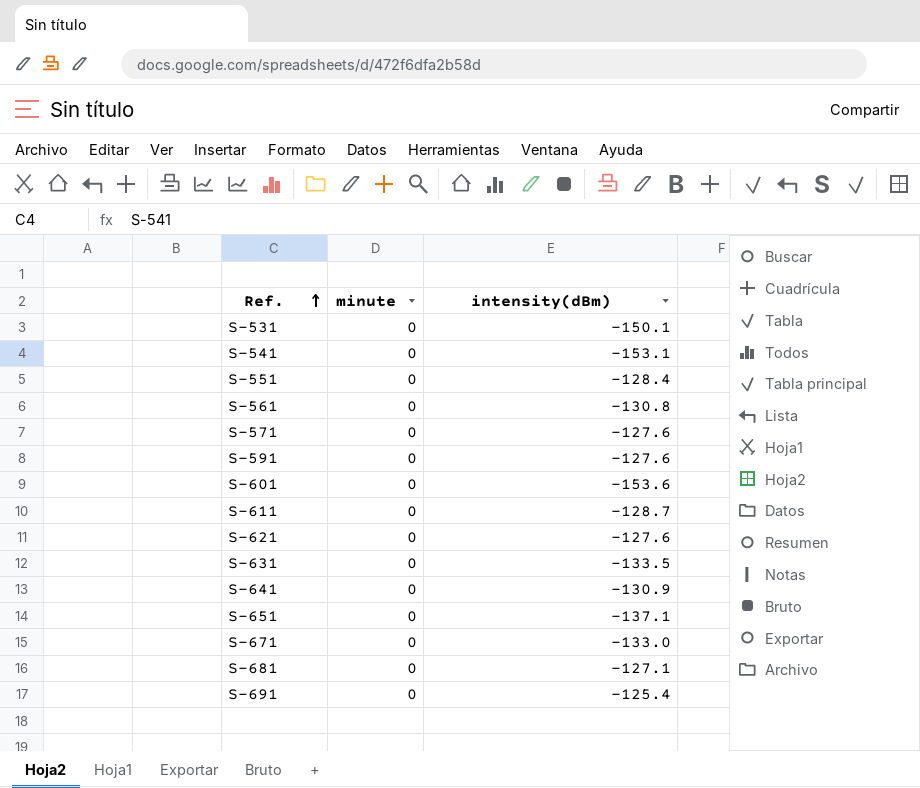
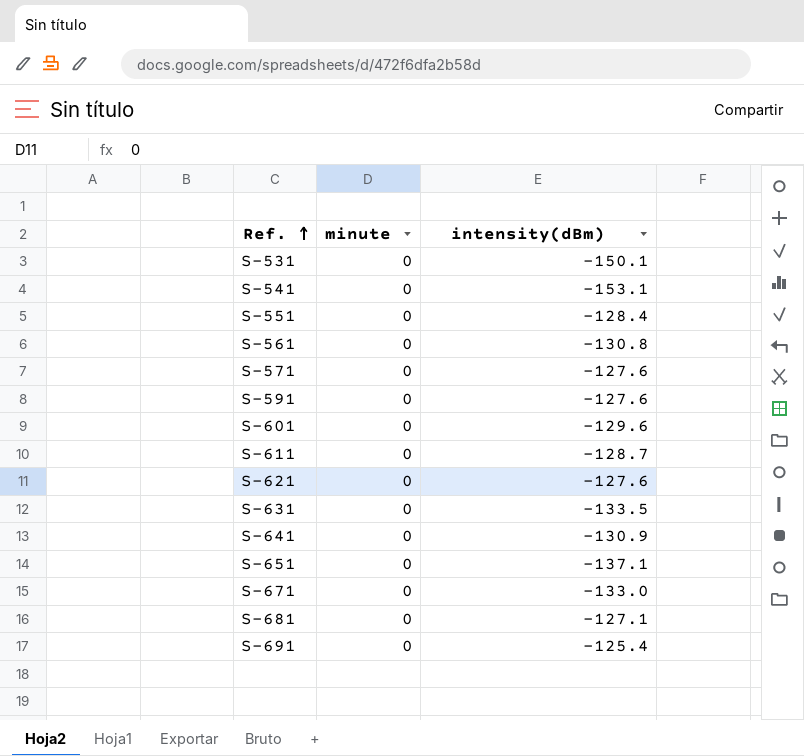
S-601 | intensity(dBm): -153.6 -> -129.6

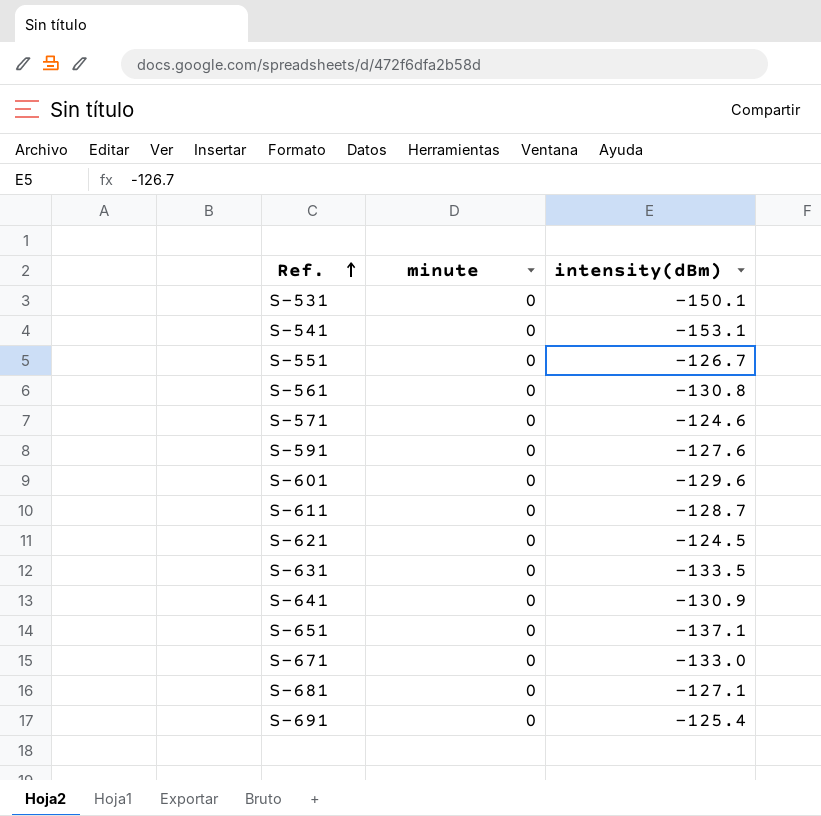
S-551 | intensity(dBm): -128.4 -> -126.7
S-571 | intensity(dBm): -127.6 -> -124.6
S-621 | intensity(dBm): -127.6 -> -124.5

